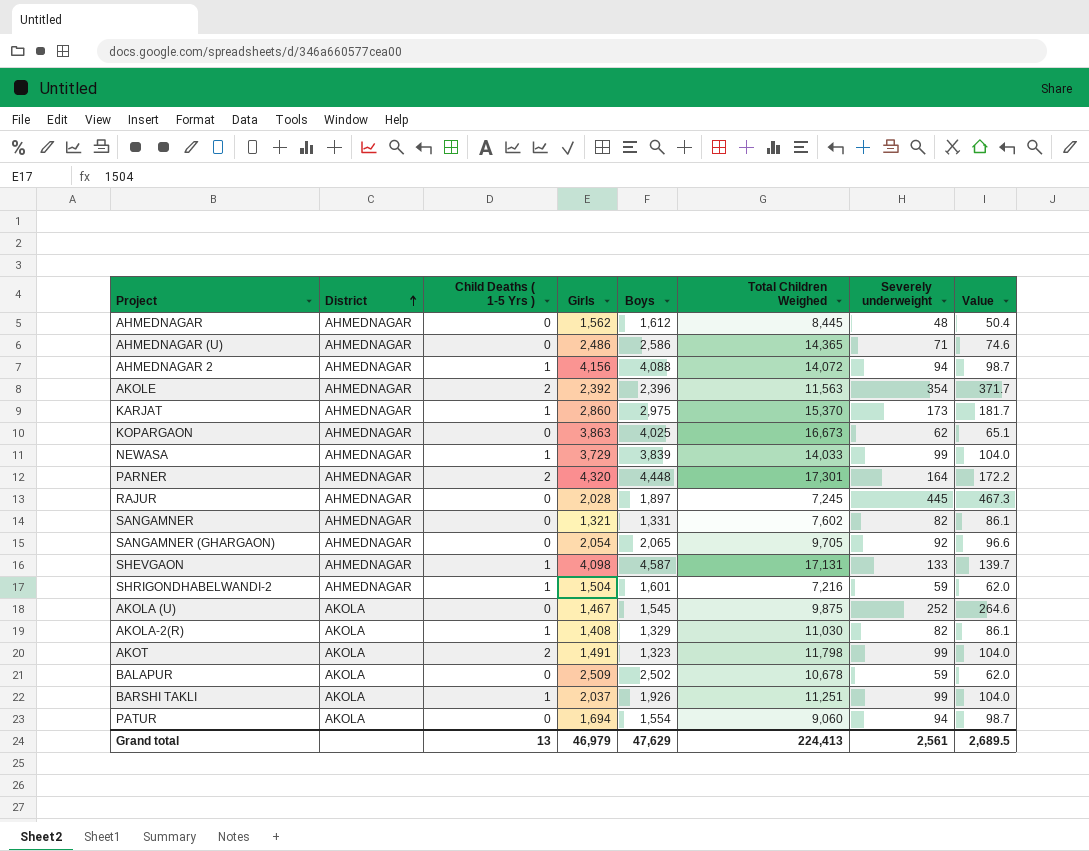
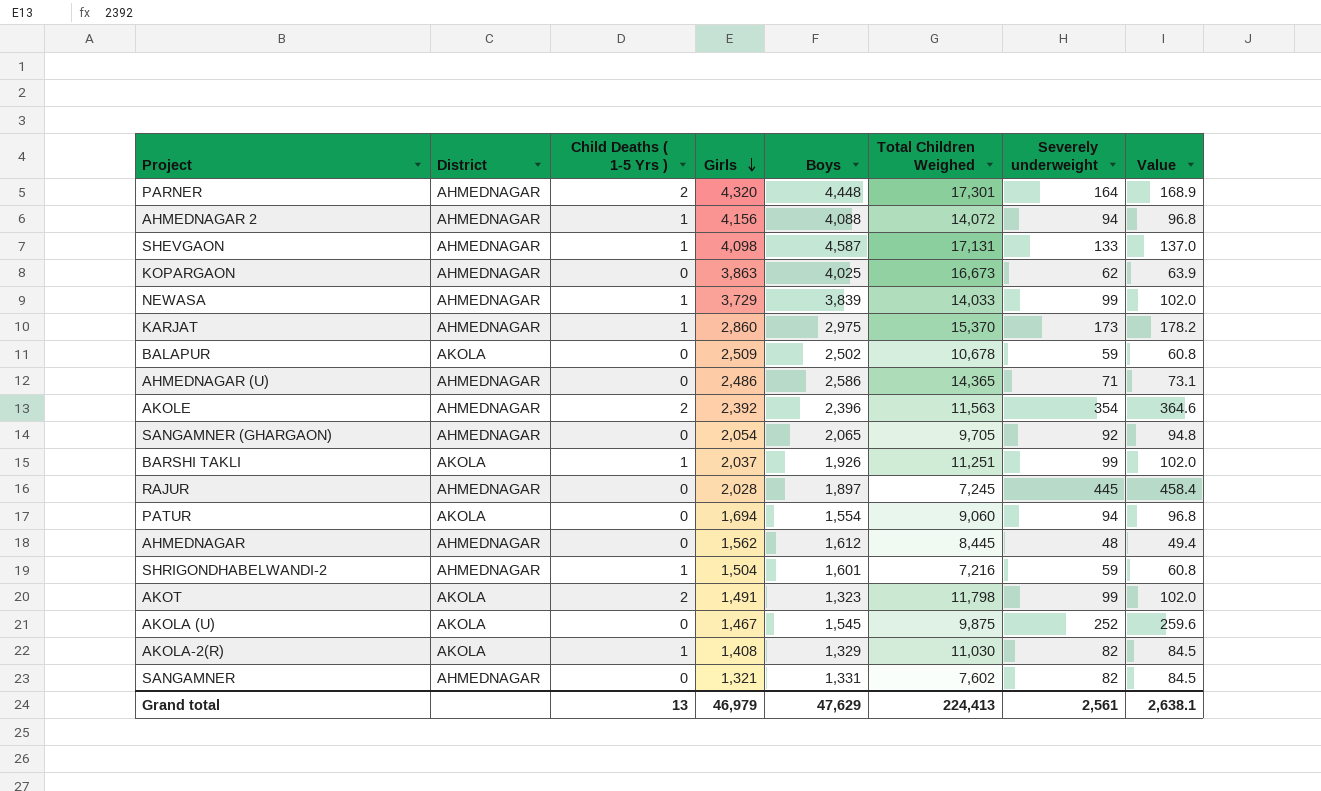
row order: District ascending -> Girls descending
column Value | formula: [Severely underweight] * 1.05 -> [Severely underweight] * 1.03
Grand total | Value: 2,689.5 -> 2,638.1

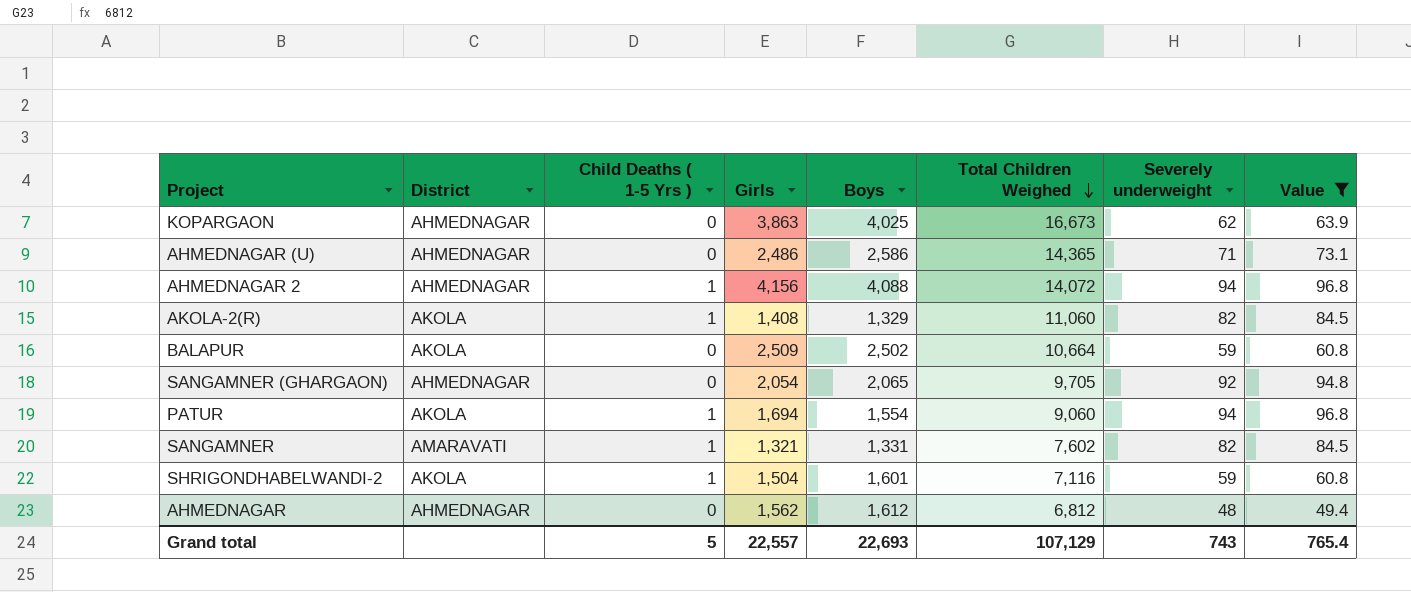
filter: none -> Value <= 96.8
row order: Girls descending -> Total Children Weighed descending
AKOLA-2(R) | Total Children Weighed: 11,030 -> 11,060
BALAPUR | Total Children Weighed: 10,678 -> 10,664
PATUR | Child Deaths ( 1-5 Yrs ): 0 -> 1
SANGAMNER | District: AHMEDNAGAR -> AMARAVATI
SANGAMNER | Child Deaths ( 1-5 Yrs ): 0 -> 1
SHRIGONDHABELWANDI-2 | District: AHMEDNAGAR -> AKOLA
SHRIGONDHABELWANDI-2 | Total Children Weighed: 7,216 -> 7,116
AHMEDNAGAR | Total Children Weighed: 8,445 -> 6,812
Grand total | Child Deaths ( 1-5 Yrs ): 13 -> 5
Grand total | Girls: 46,979 -> 22,557
Grand total | Boys: 47,629 -> 22,693
Grand total | Total Children Weighed: 224,413 -> 107,129
Grand total | Severely underweight: 2,561 -> 743
Grand total | Value: 2,638.1 -> 765.4

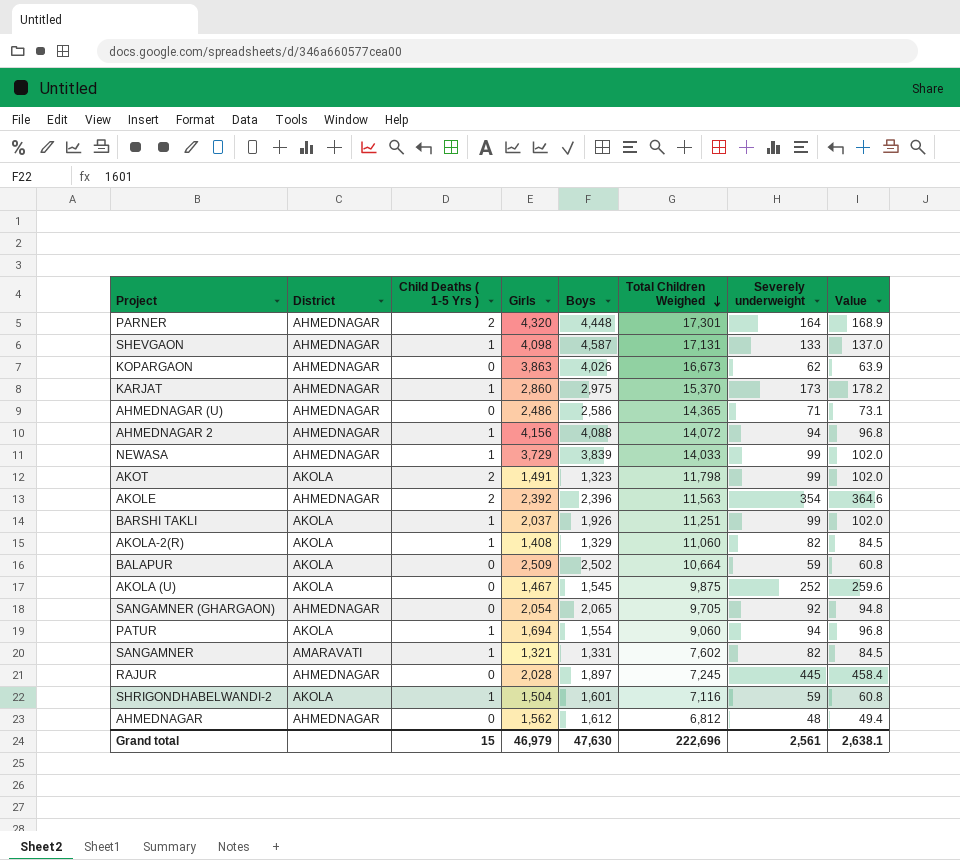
filter: Value <= 96.8 -> none
KOPARGAON | Boys: 4,025 -> 4,026
Grand total | Child Deaths ( 1-5 Yrs ): 5 -> 15
Grand total | Girls: 22,557 -> 46,979
Grand total | Boys: 22,693 -> 47,630
Grand total | Total Children Weighed: 107,129 -> 222,696
Grand total | Severely underweight: 743 -> 2,561
Grand total | Value: 765.4 -> 2,638.1

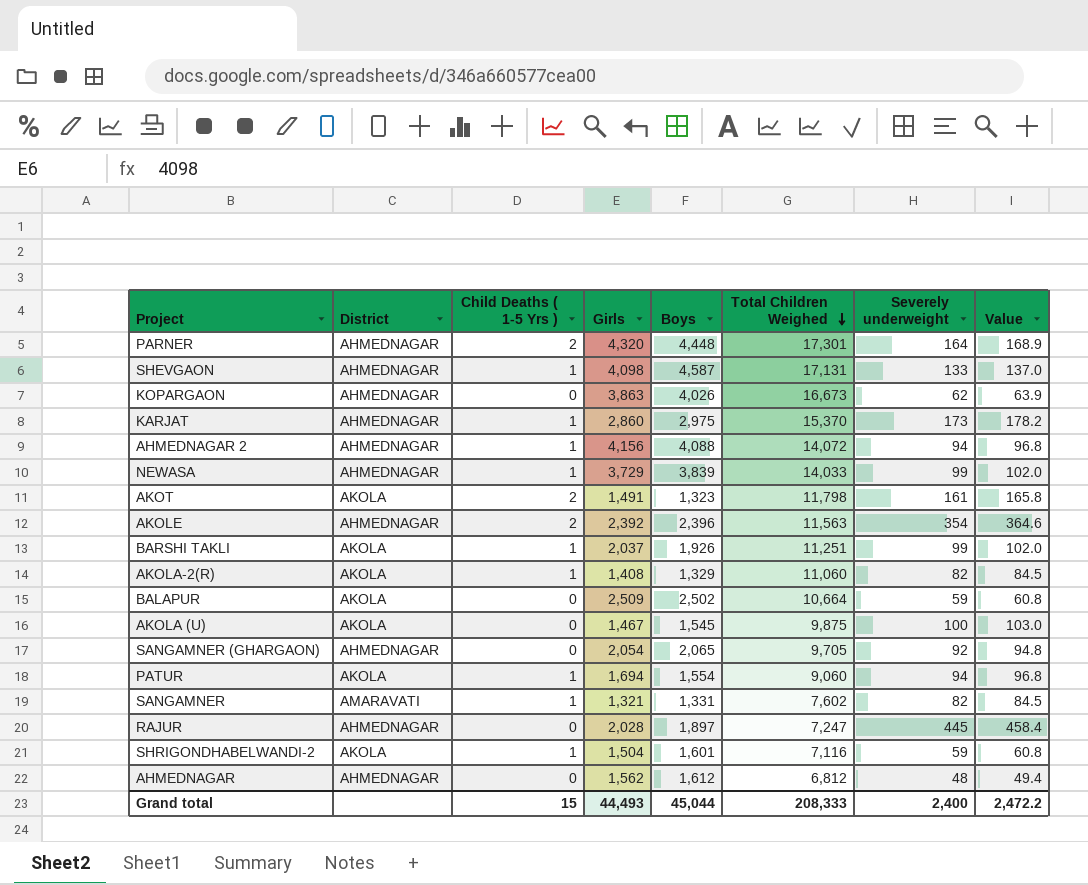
row AHMEDNAGAR (U): AHMEDNAGAR | 0 | 2,486 | 2,586 | 14,365 | 71 | 73.1 -> none
AKOT | Severely underweight: 99 -> 161
AKOT | Value: 102.0 -> 165.8
AKOLA (U) | Severely underweight: 252 -> 100
AKOLA (U) | Value: 259.6 -> 103.0
RAJUR | Total Children Weighed: 7,245 -> 7,247
Grand total | Girls: 46,979 -> 44,493
Grand total | Boys: 47,630 -> 45,044
Grand total | Total Children Weighed: 222,696 -> 208,333
Grand total | Severely underweight: 2,561 -> 2,400
Grand total | Value: 2,638.1 -> 2,472.2

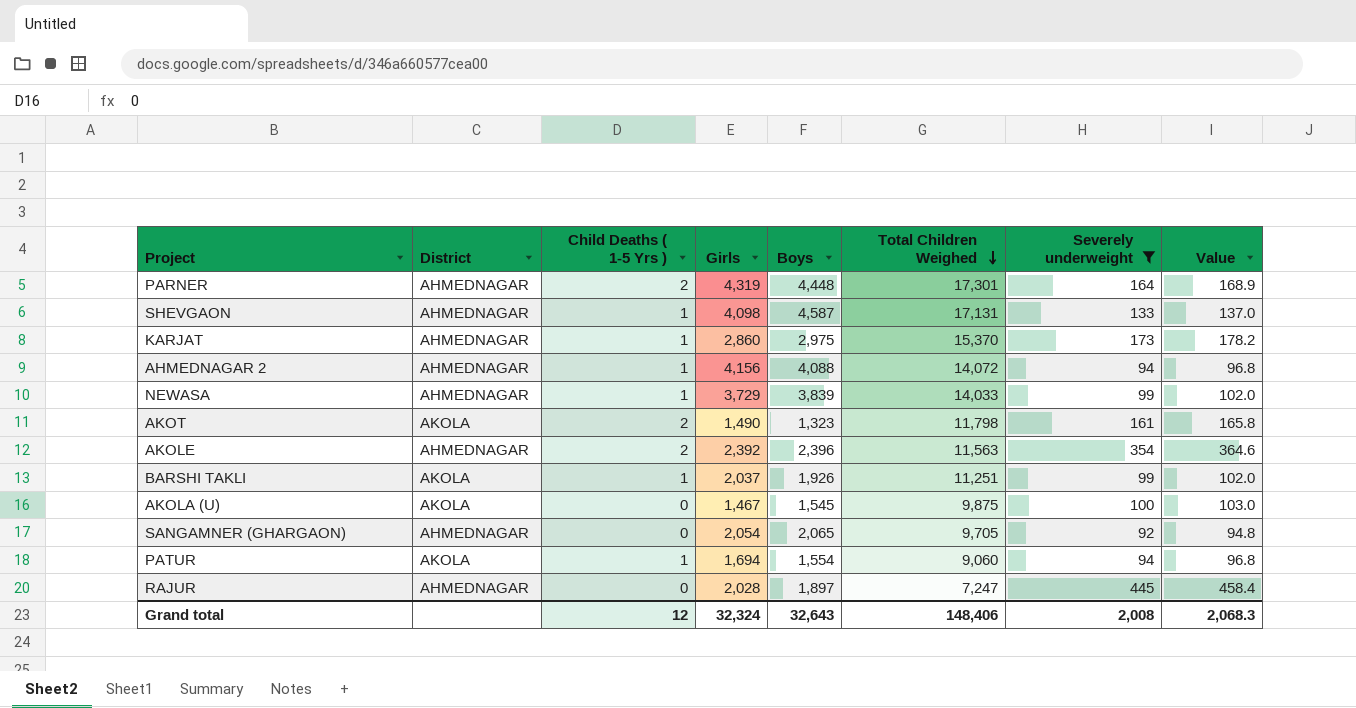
filter: none -> Severely underweight >= 92
PARNER | Girls: 4,320 -> 4,319
AKOT | Girls: 1,491 -> 1,490
Grand total | Child Deaths ( 1-5 Yrs ): 15 -> 12
Grand total | Girls: 44,493 -> 32,324
Grand total | Boys: 45,044 -> 32,643
Grand total | Total Children Weighed: 208,333 -> 148,406
Grand total | Severely underweight: 2,400 -> 2,008
Grand total | Value: 2,472.2 -> 2,068.3

